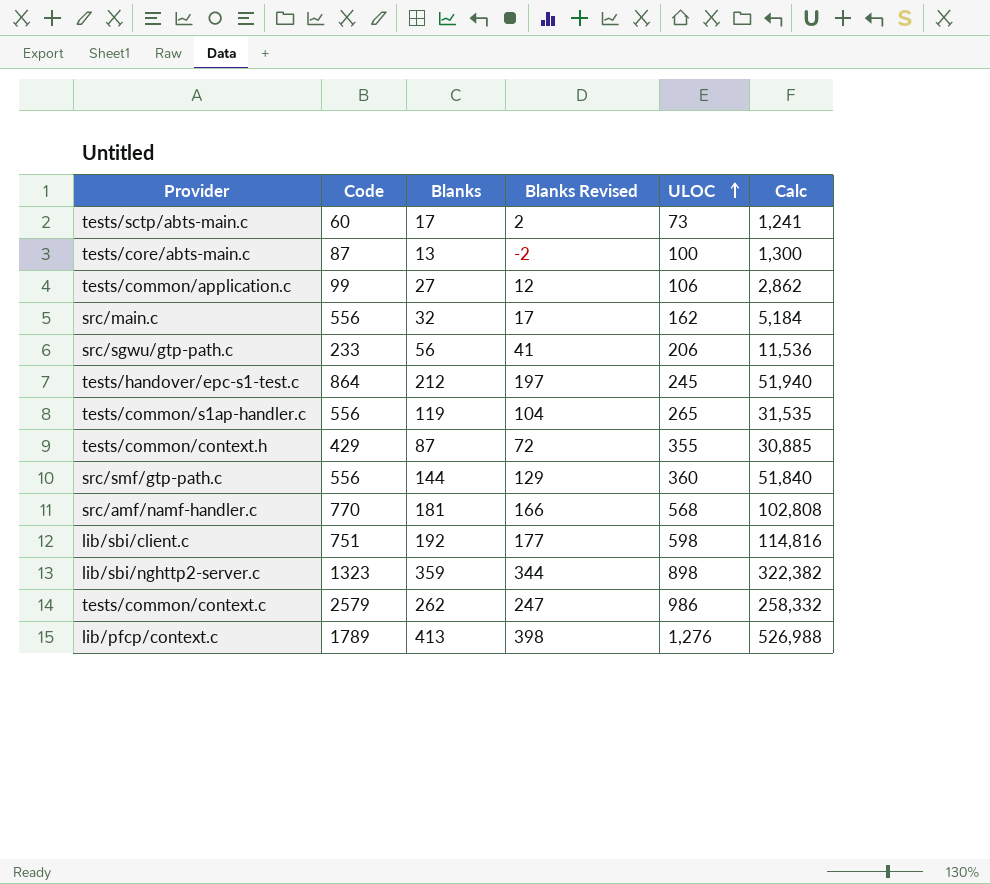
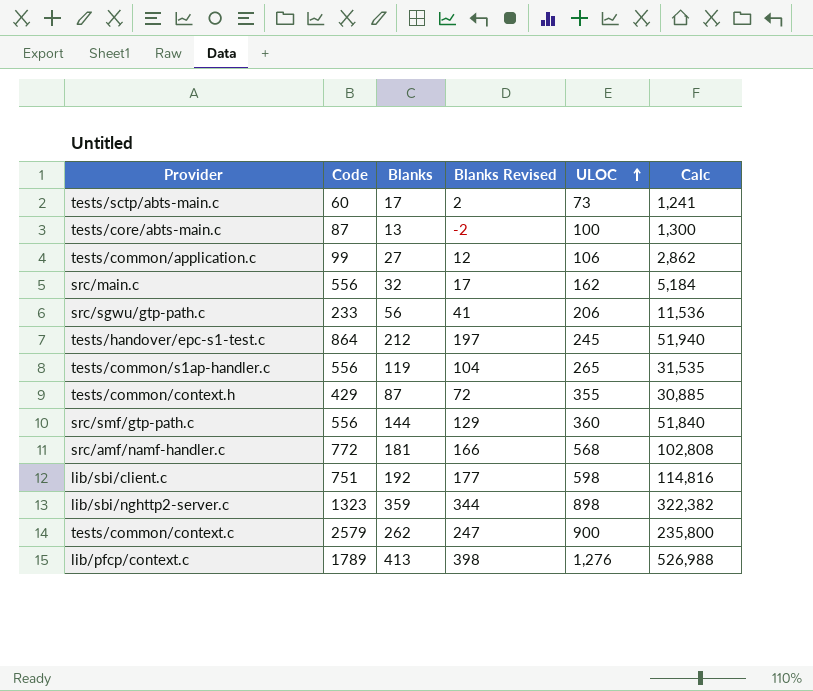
src/amf/namf-handler.c | Code: 770 -> 772
tests/common/context.c | ULOC: 986 -> 900
tests/common/context.c | Calc: 258,332 -> 235,800

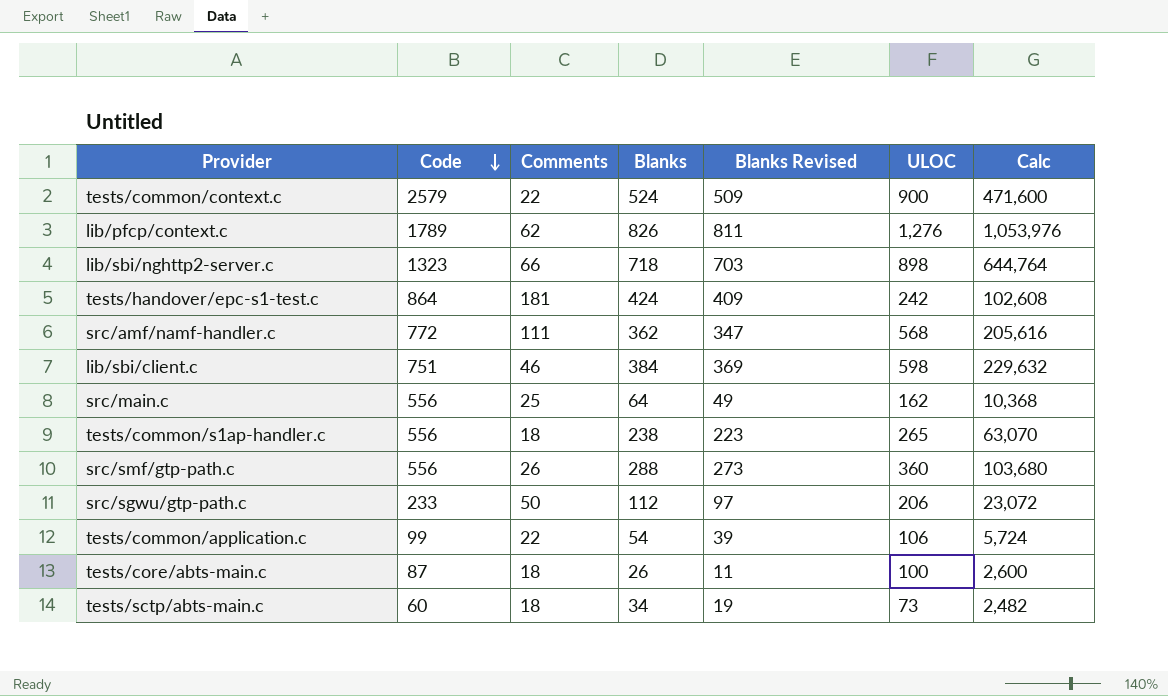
row order: ULOC ascending -> Code descending
column Comments | position: none -> 3
row tests/common/context.h: 429 | 87 | 72 | 355 | 30,885 -> none
tests/common/context.c | Blanks: 262 -> 524
tests/common/context.c | Blanks Revised: 247 -> 509
tests/common/context.c | Calc: 235,800 -> 471,600
lib/pfcp/context.c | Blanks: 413 -> 826
lib/pfcp/context.c | Blanks Revised: 398 -> 811
lib/pfcp/context.c | Calc: 526,988 -> 1,053,976
lib/sbi/nghttp2-server.c | Blanks: 359 -> 718
lib/sbi/nghttp2-server.c | Blanks Revised: 344 -> 703
lib/sbi/nghttp2-server.c | Calc: 322,382 -> 644,764
tests/handover/epc-s1-test.c | Blanks: 212 -> 424
tests/handover/epc-s1-test.c | Blanks Revised: 197 -> 409
tests/handover/epc-s1-test.c | ULOC: 245 -> 242
tests/handover/epc-s1-test.c | Calc: 51,940 -> 102,608
src/amf/namf-handler.c | Blanks: 181 -> 362
src/amf/namf-handler.c | Blanks Revised: 166 -> 347
src/amf/namf-handler.c | Calc: 102,808 -> 205,616
lib/sbi/client.c | Blanks: 192 -> 384
lib/sbi/client.c | Blanks Revised: 177 -> 369
lib/sbi/client.c | Calc: 114,816 -> 229,632
src/main.c | Blanks: 32 -> 64
src/main.c | Blanks Revised: 17 -> 49
src/main.c | Calc: 5,184 -> 10,368
tests/common/s1ap-handler.c | Blanks: 119 -> 238
tests/common/s1ap-handler.c | Blanks Revised: 104 -> 223
tests/common/s1ap-handler.c | Calc: 31,535 -> 63,070
src/smf/gtp-path.c | Blanks: 144 -> 288
src/smf/gtp-path.c | Blanks Revised: 129 -> 273
src/smf/gtp-path.c | Calc: 51,840 -> 103,680
src/sgwu/gtp-path.c | Blanks: 56 -> 112
src/sgwu/gtp-path.c | Blanks Revised: 41 -> 97
src/sgwu/gtp-path.c | Calc: 11,536 -> 23,072
tests/common/application.c | Blanks: 27 -> 54
tests/common/application.c | Blanks Revised: 12 -> 39
tests/common/application.c | Calc: 2,862 -> 5,724
tests/core/abts-main.c | Blanks: 13 -> 26
tests/core/abts-main.c | Blanks Revised: -2 -> 11
tests/core/abts-main.c | Calc: 1,300 -> 2,600
tests/sctp/abts-main.c | Blanks: 17 -> 34
tests/sctp/abts-main.c | Blanks Revised: 2 -> 19
tests/sctp/abts-main.c | Calc: 1,241 -> 2,482

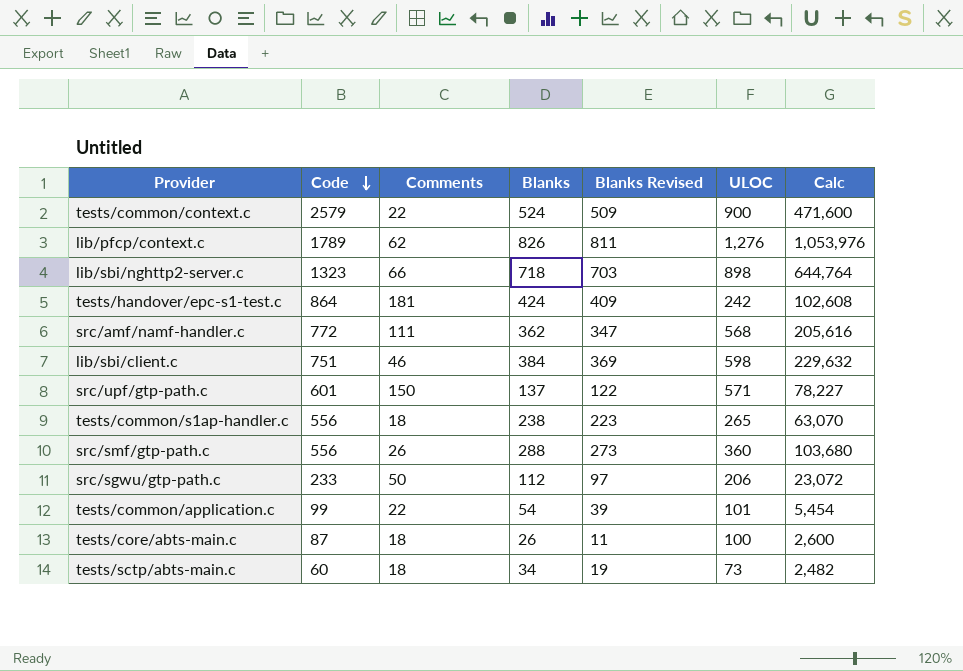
row src/main.c: 556 | 25 | 64 | 49 | 162 | 10,368 -> none
row src/upf/gtp-path.c: none -> 601 | 150 | 137 | 122 | 571 | 78,227
tests/common/application.c | ULOC: 106 -> 101
tests/common/application.c | Calc: 5,724 -> 5,454

